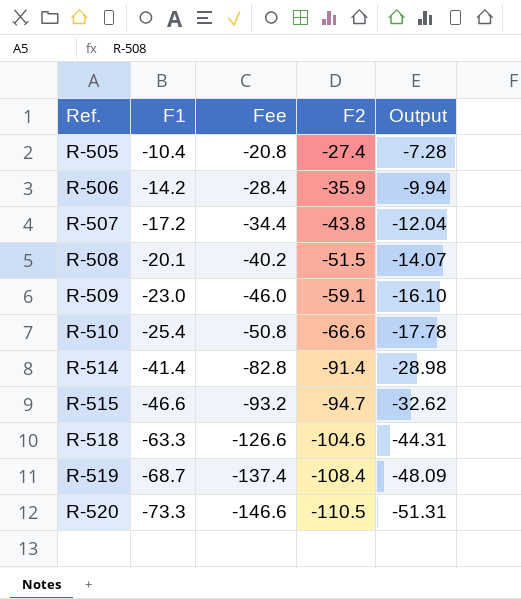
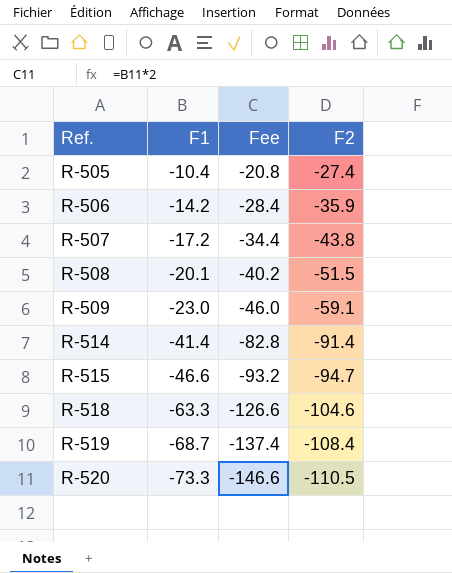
column Output | formula: [F1] * 0.7 -> none
row R-510: -25.4 | -50.8 | -66.6 | -17.78 -> none

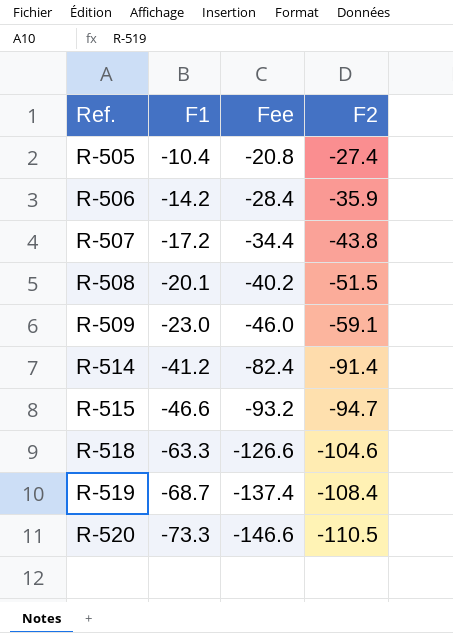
R-514 | F1: -41.4 -> -41.2
R-514 | Fee: -82.8 -> -82.4

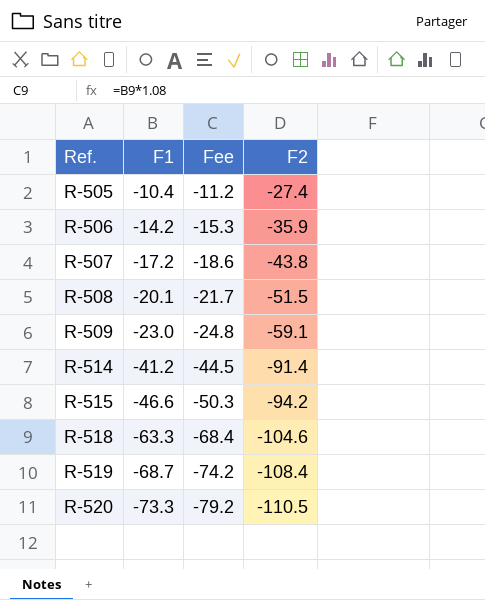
column Fee | formula: [F1] * 2 -> [F1] * 1.08
R-515 | F2: -94.7 -> -94.2

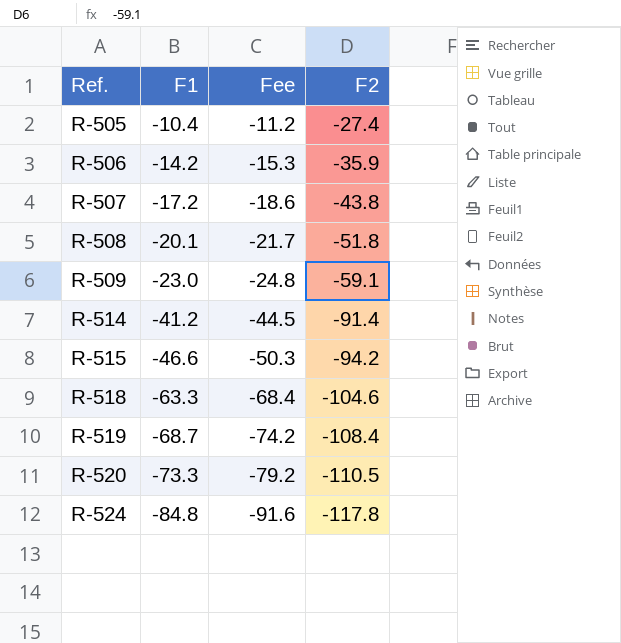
R-508 | F2: -51.5 -> -51.8
row R-524: none -> -84.8 | -91.6 | -117.8

